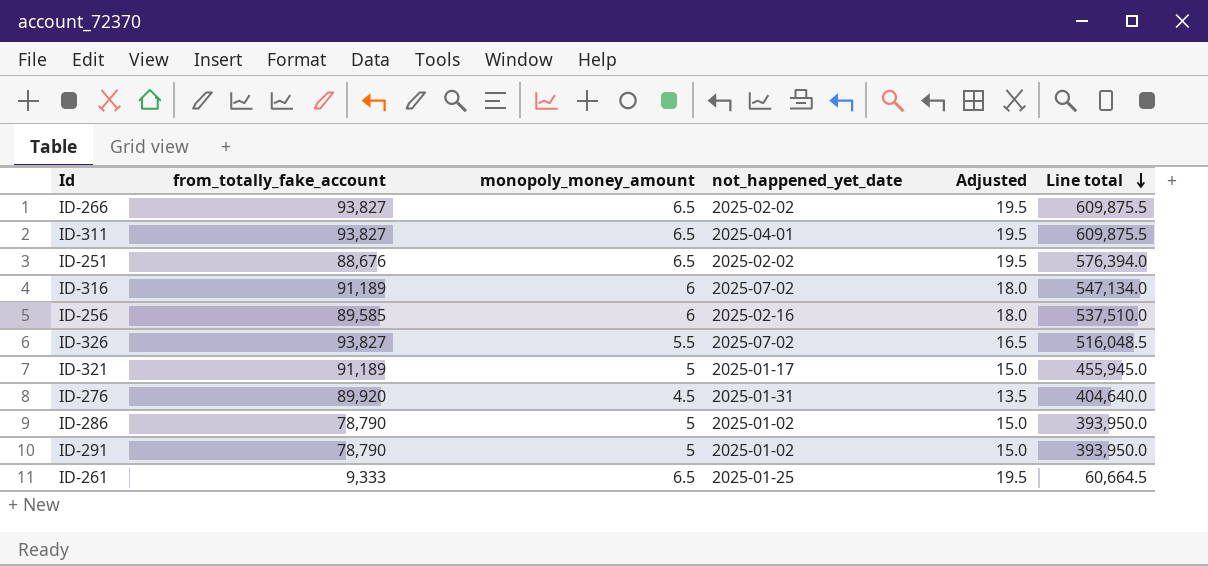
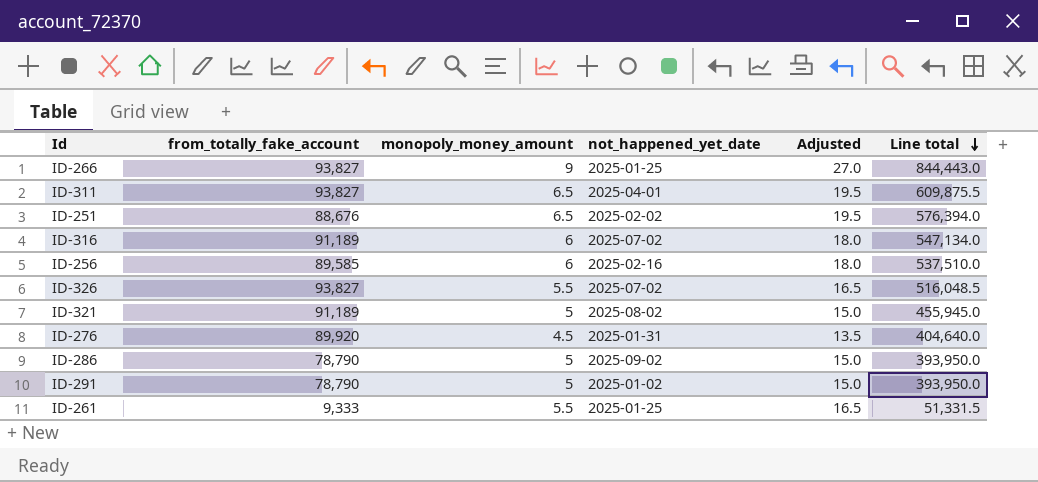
ID-266 | monopoly_money_amount: 6.5 -> 9
ID-266 | not_happened_yet_date: 2025-02-02 -> 2025-01-25
ID-266 | Adjusted: 19.5 -> 27.0
ID-266 | Line total: 609,875.5 -> 844,443.0
ID-321 | not_happened_yet_date: 2025-01-17 -> 2025-08-02
ID-286 | not_happened_yet_date: 2025-01-02 -> 2025-09-02
ID-261 | monopoly_money_amount: 6.5 -> 5.5
ID-261 | Adjusted: 19.5 -> 16.5
ID-261 | Line total: 60,664.5 -> 51,331.5

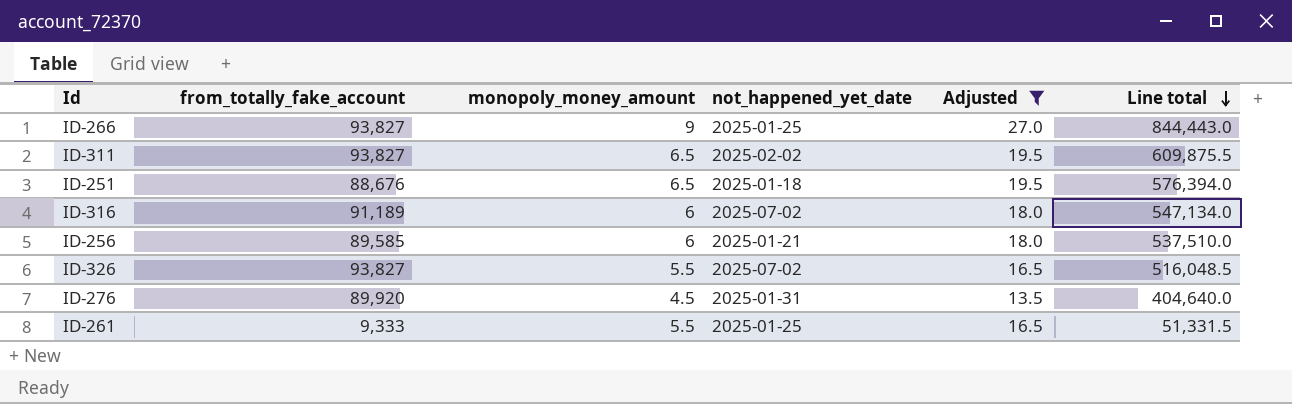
filter: none -> Adjusted != 15.0
ID-311 | not_happened_yet_date: 2025-04-01 -> 2025-02-02
ID-251 | not_happened_yet_date: 2025-02-02 -> 2025-01-18
ID-256 | not_happened_yet_date: 2025-02-16 -> 2025-01-21

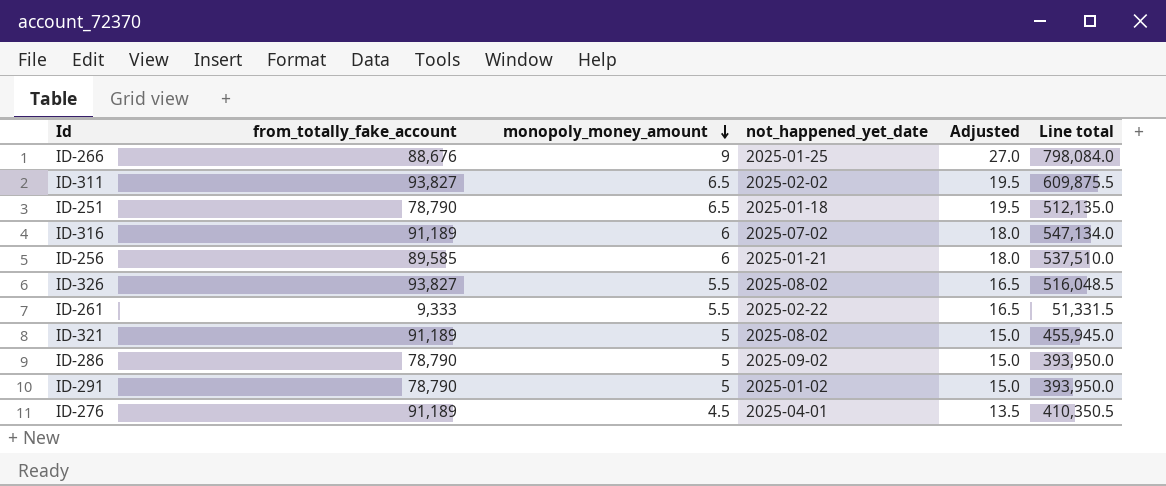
filter: Adjusted != 15.0 -> none
row order: Line total descending -> monopoly_money_amount descending
ID-266 | from_totally_fake_account: 93,827 -> 88,676
ID-266 | Line total: 844,443.0 -> 798,084.0
ID-251 | from_totally_fake_account: 88,676 -> 78,790
ID-251 | Line total: 576,394.0 -> 512,135.0
ID-326 | not_happened_yet_date: 2025-07-02 -> 2025-08-02
ID-261 | not_happened_yet_date: 2025-01-25 -> 2025-02-22
ID-276 | from_totally_fake_account: 89,920 -> 91,189
ID-276 | not_happened_yet_date: 2025-01-31 -> 2025-04-01
ID-276 | Line total: 404,640.0 -> 410,350.5

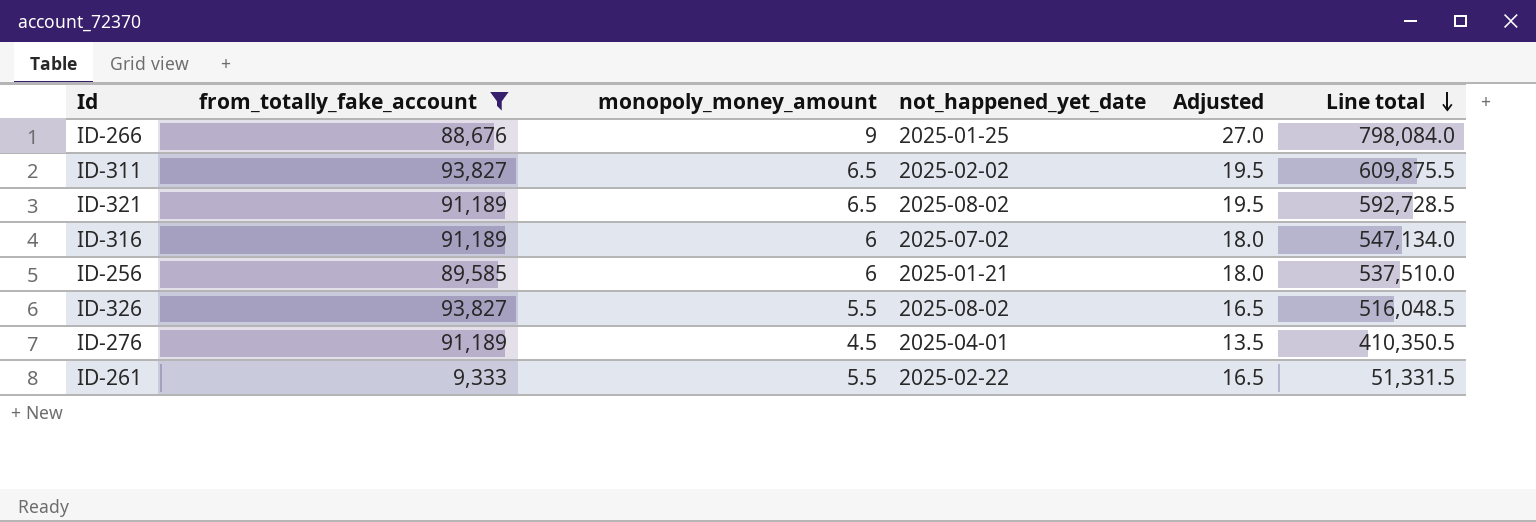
filter: none -> from_totally_fake_account != 78,790
row order: monopoly_money_amount descending -> Line total descending
ID-321 | monopoly_money_amount: 5 -> 6.5
ID-321 | Adjusted: 15.0 -> 19.5
ID-321 | Line total: 455,945.0 -> 592,728.5

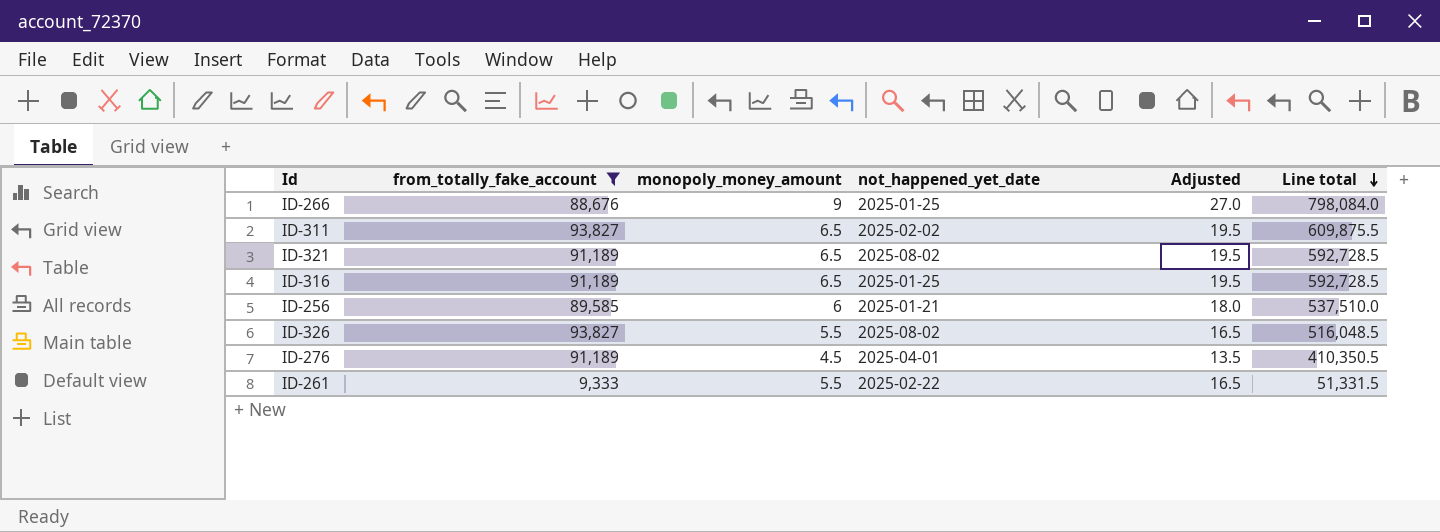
ID-316 | monopoly_money_amount: 6 -> 6.5
ID-316 | not_happened_yet_date: 2025-07-02 -> 2025-01-25
ID-316 | Adjusted: 18.0 -> 19.5
ID-316 | Line total: 547,134.0 -> 592,728.5

